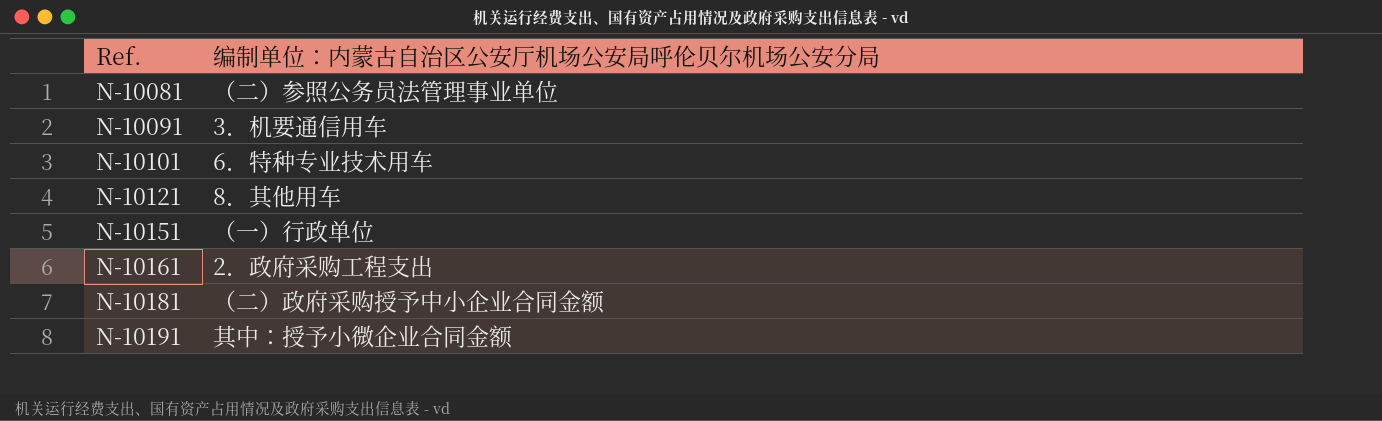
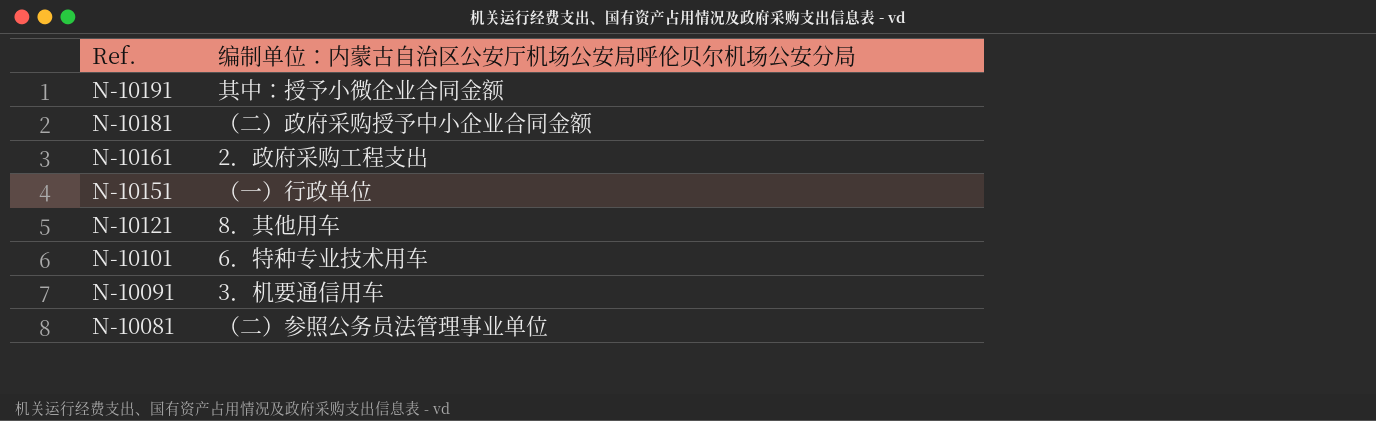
row order: Ref. ascending -> Ref. descending

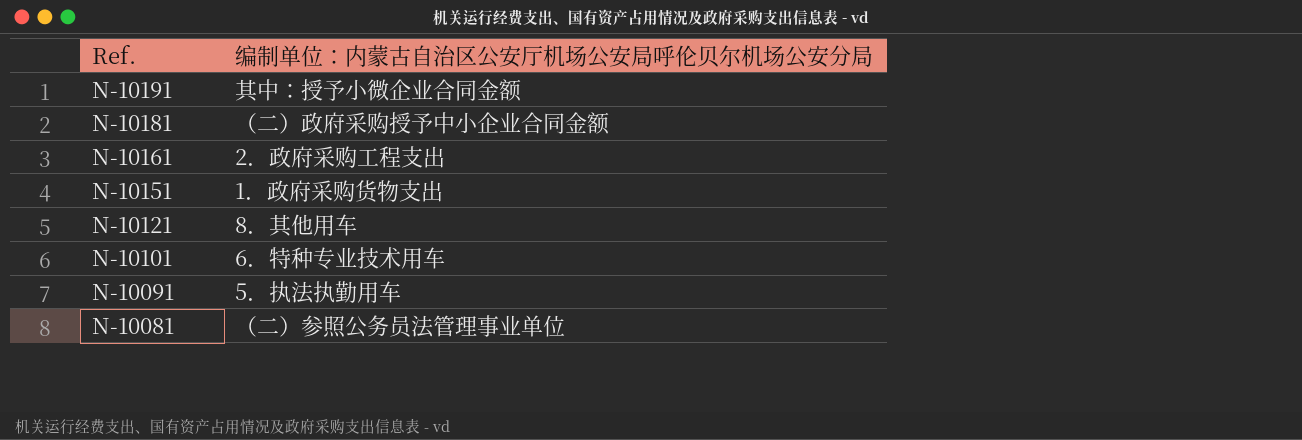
N-10151 | 编制单位：内蒙古自治区公安厅机场公安局呼伦贝尔机场公安分局: （一）行政单位 -> 1．政府采购货物支出
N-10091 | 编制单位：内蒙古自治区公安厅机场公安局呼伦贝尔机场公安分局: 3．机要通信用车 -> 5．执法执勤用车

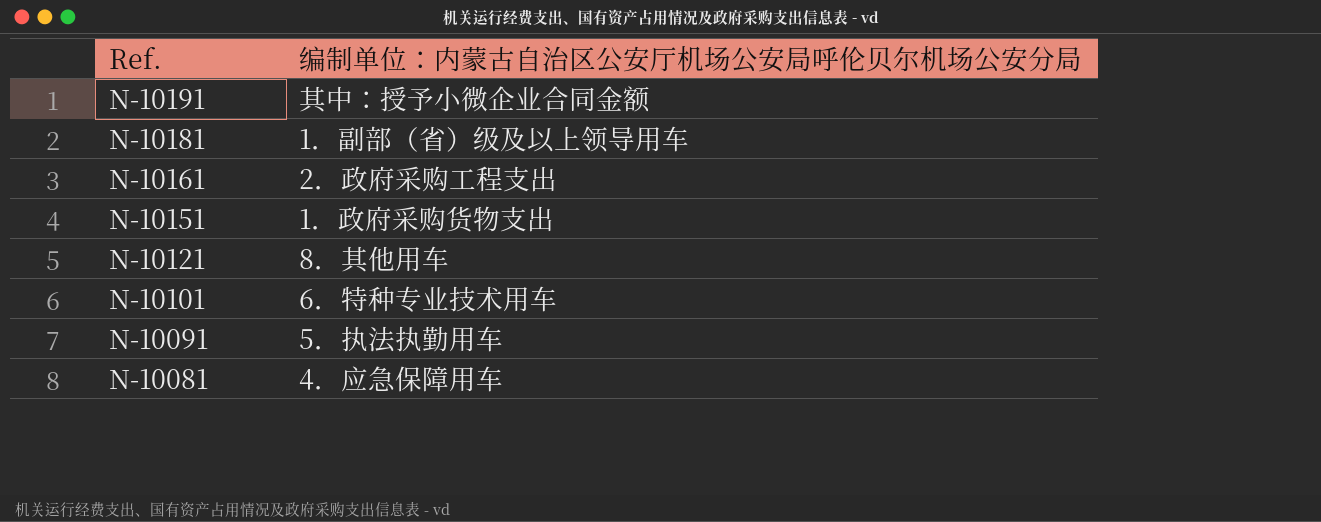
N-10181 | 编制单位：内蒙古自治区公安厅机场公安局呼伦贝尔机场公安分局: （二）政府采购授予中小企业合同金额 -> 1．副部（省）级及以上领导用车
N-10081 | 编制单位：内蒙古自治区公安厅机场公安局呼伦贝尔机场公安分局: （二）参照公务员法管理事业单位 -> 4．应急保障用车

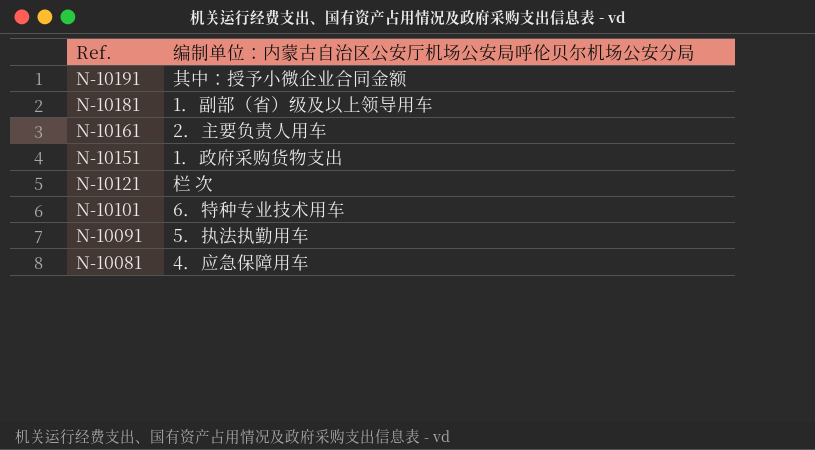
N-10161 | 编制单位：内蒙古自治区公安厅机场公安局呼伦贝尔机场公安分局: 2．政府采购工程支出 -> 2．主要负责人用车
N-10121 | 编制单位：内蒙古自治区公安厅机场公安局呼伦贝尔机场公安分局: 8．其他用车 -> 栏 次

